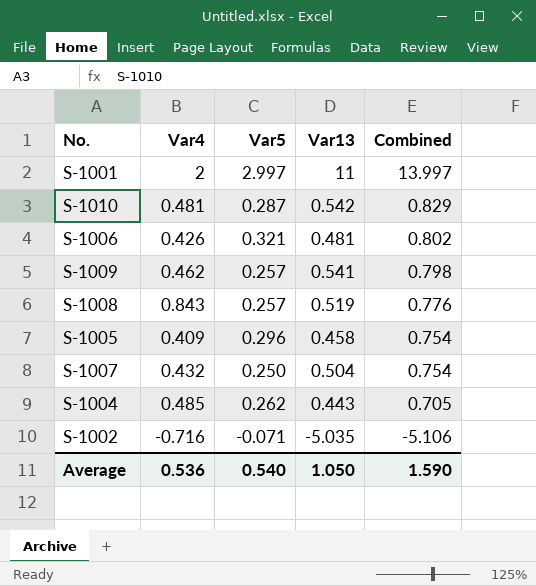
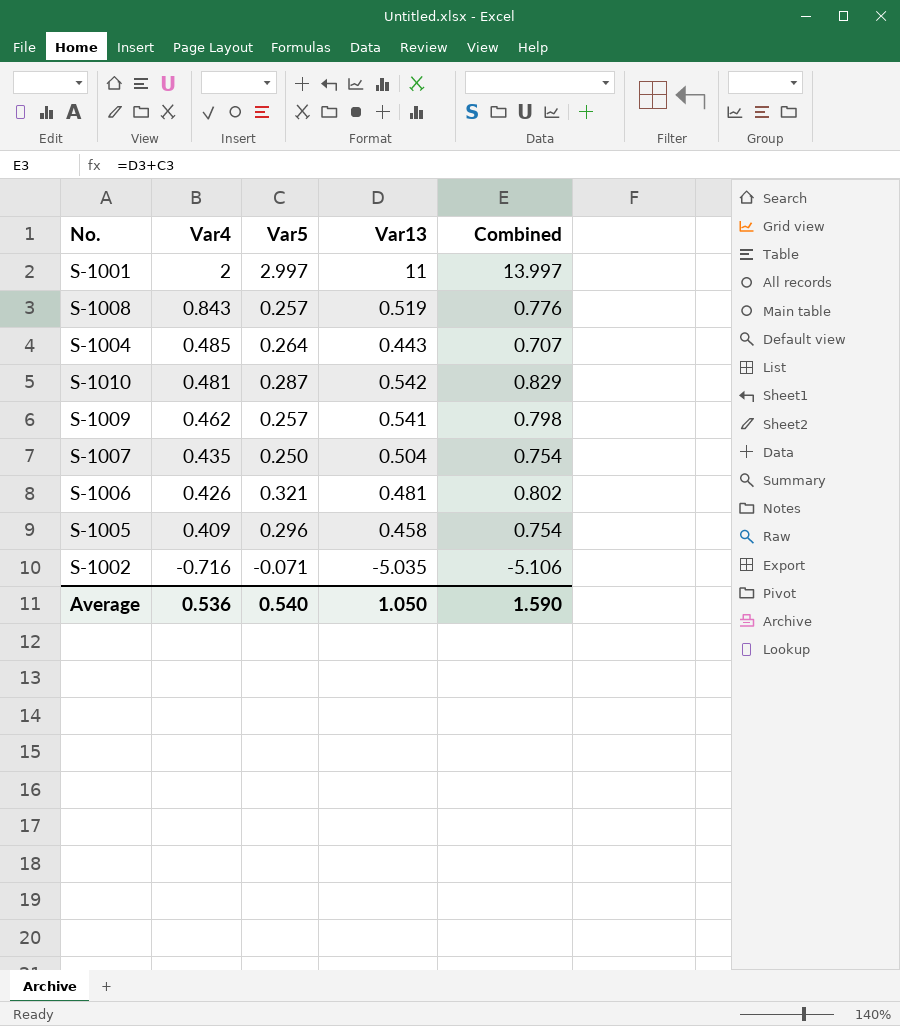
row order: Combined descending -> Var4 descending
S-1004 | Var5: 0.262 -> 0.264
S-1004 | Combined: 0.705 -> 0.707
S-1007 | Var4: 0.432 -> 0.435

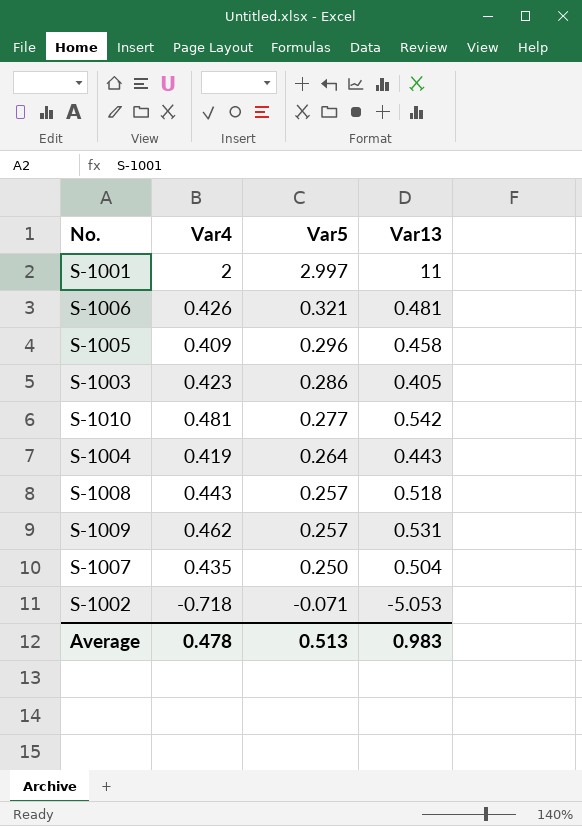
row order: Var4 descending -> Var5 descending
column Combined | formula: [Var5] + [Var13] -> none
row S-1003: none -> 0.423 | 0.286 | 0.405
S-1010 | Var5: 0.287 -> 0.277
S-1004 | Var4: 0.485 -> 0.419
S-1008 | Var4: 0.843 -> 0.443
S-1008 | Var13: 0.519 -> 0.518
S-1009 | Var13: 0.541 -> 0.531
S-1002 | Var4: -0.716 -> -0.718
S-1002 | Var13: -5.035 -> -5.053
Average | Var4: 0.536 -> 0.478
Average | Var5: 0.540 -> 0.513
Average | Var13: 1.050 -> 0.983

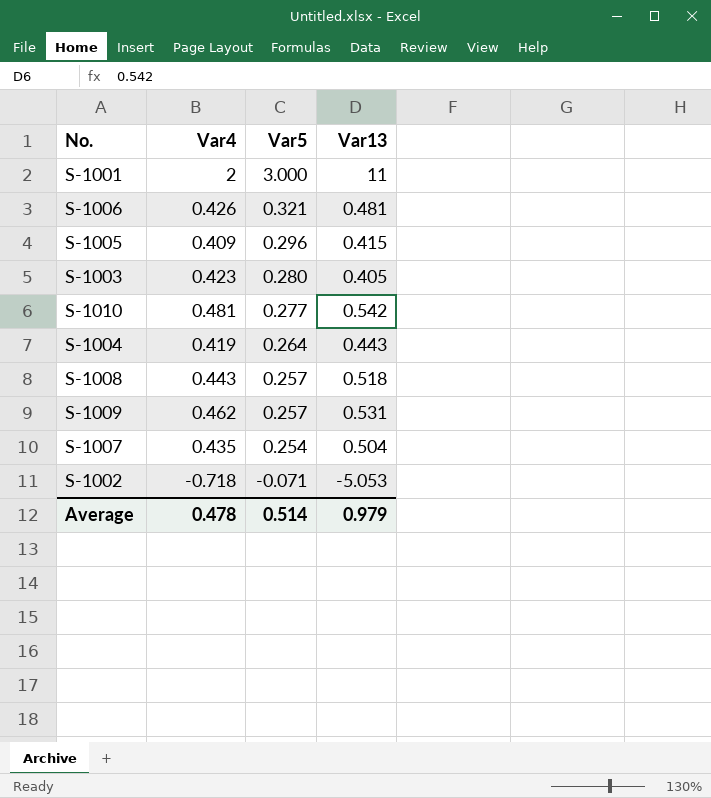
S-1001 | Var5: 2.997 -> 3.000
S-1005 | Var13: 0.458 -> 0.415
S-1003 | Var5: 0.286 -> 0.280
S-1007 | Var5: 0.250 -> 0.254
Average | Var5: 0.513 -> 0.514
Average | Var13: 0.983 -> 0.979

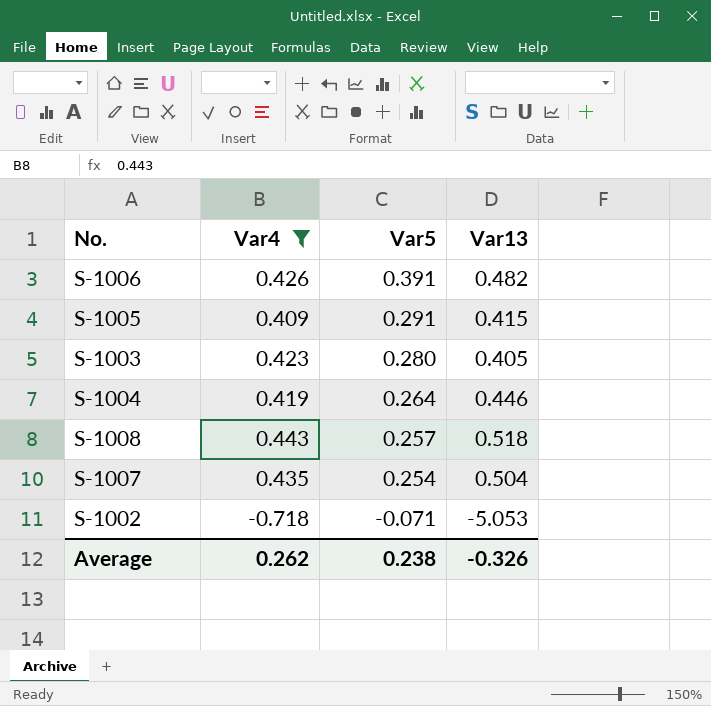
filter: none -> Var4 <= 0.443
S-1006 | Var5: 0.321 -> 0.391
S-1006 | Var13: 0.481 -> 0.482
S-1005 | Var5: 0.296 -> 0.291
S-1004 | Var13: 0.443 -> 0.446
Average | Var4: 0.478 -> 0.262
Average | Var5: 0.514 -> 0.238
Average | Var13: 0.979 -> -0.326

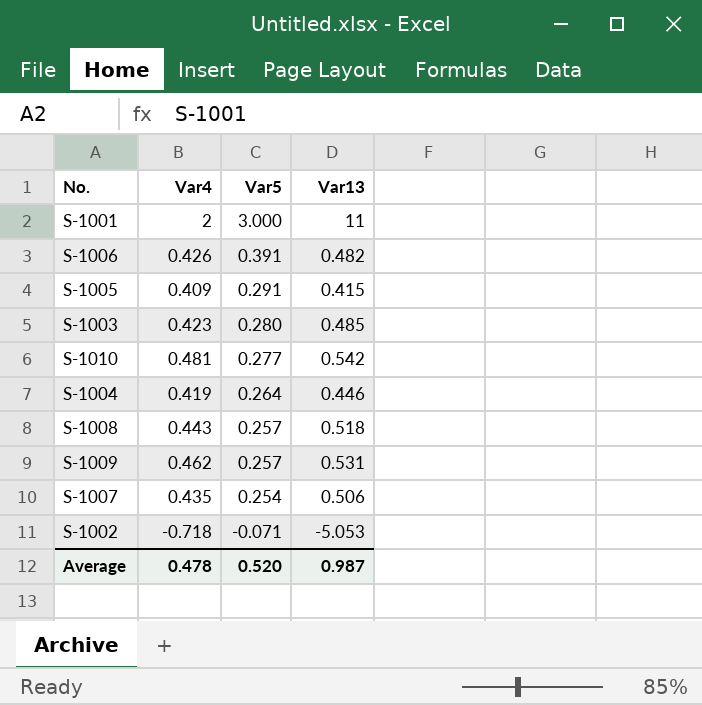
filter: Var4 <= 0.443 -> none
S-1003 | Var13: 0.405 -> 0.485
S-1007 | Var13: 0.504 -> 0.506
Average | Var4: 0.262 -> 0.478
Average | Var5: 0.238 -> 0.520
Average | Var13: -0.326 -> 0.987

